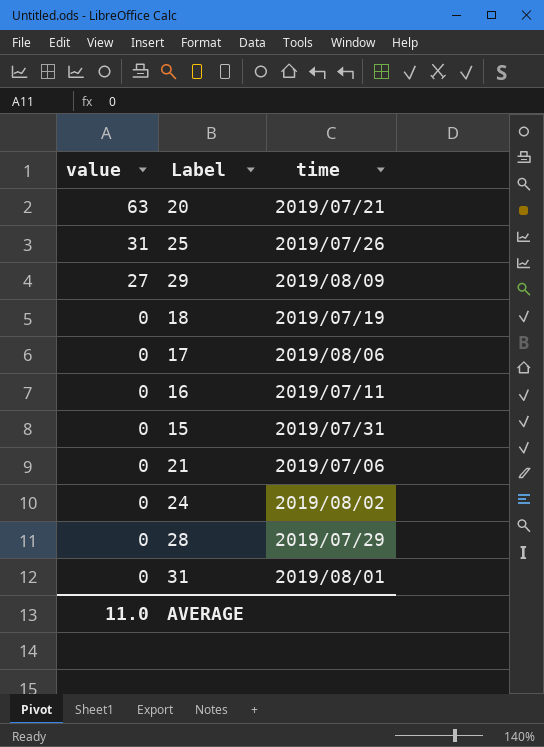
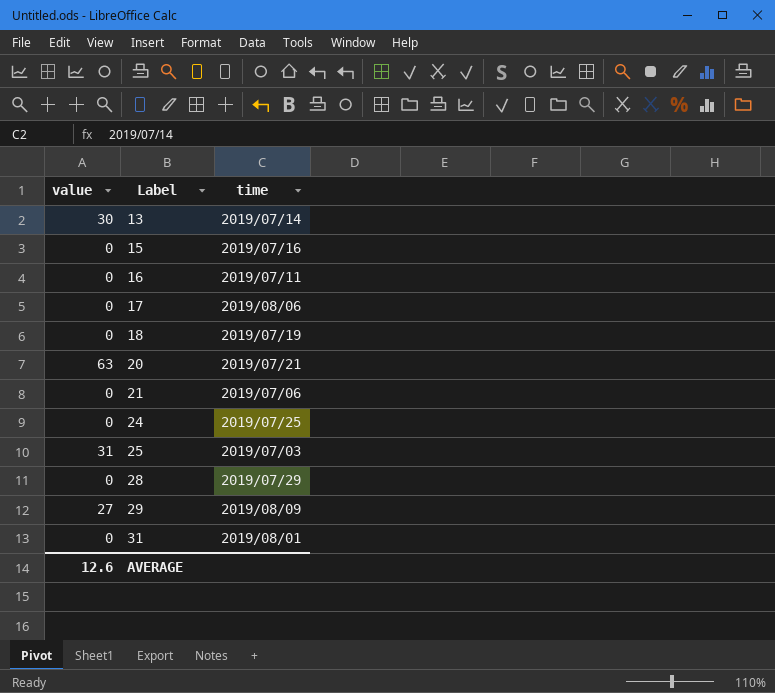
row order: value descending -> Label ascending
row 13: none -> 30 | 2019/07/14
15 | time: 2019/07/31 -> 2019/07/16
24 | time: 2019/08/02 -> 2019/07/25
25 | time: 2019/07/26 -> 2019/07/03
AVERAGE | value: 11.0 -> 12.6

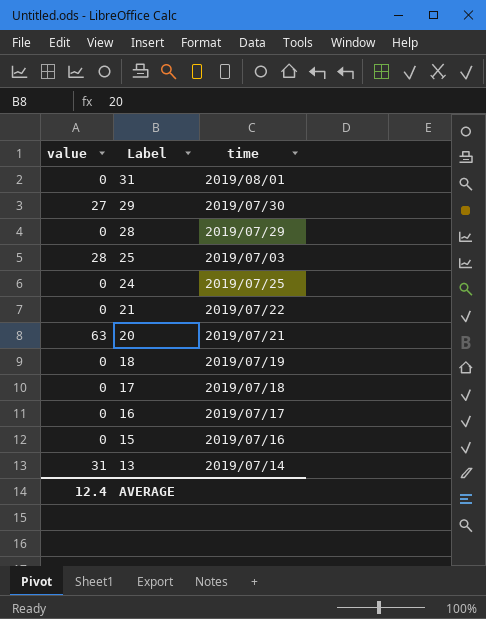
row order: Label ascending -> Label descending
29 | time: 2019/08/09 -> 2019/07/30
25 | value: 31 -> 28
21 | time: 2019/07/06 -> 2019/07/22
17 | time: 2019/08/06 -> 2019/07/18
16 | time: 2019/07/11 -> 2019/07/17
13 | value: 30 -> 31
AVERAGE | value: 12.6 -> 12.4

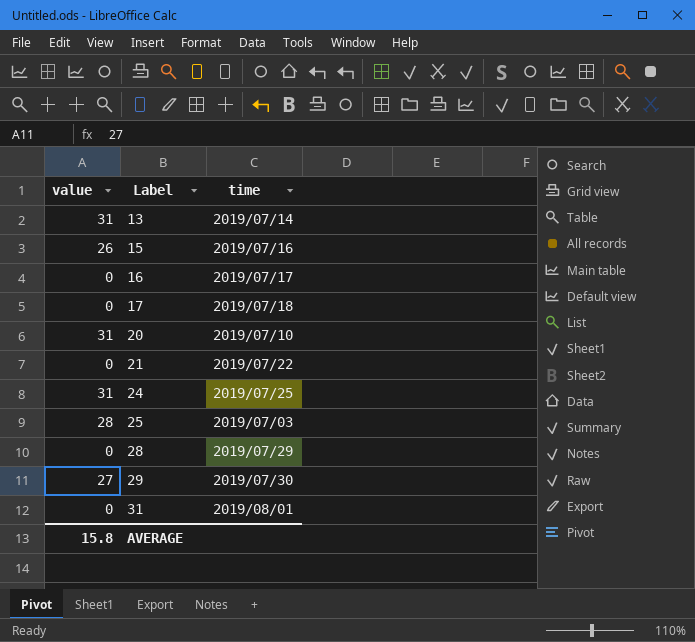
row order: Label descending -> Label ascending
row 18: 0 | 2019/07/19 -> none
15 | value: 0 -> 26
20 | value: 63 -> 31
20 | time: 2019/07/21 -> 2019/07/10
24 | value: 0 -> 31
AVERAGE | value: 12.4 -> 15.8

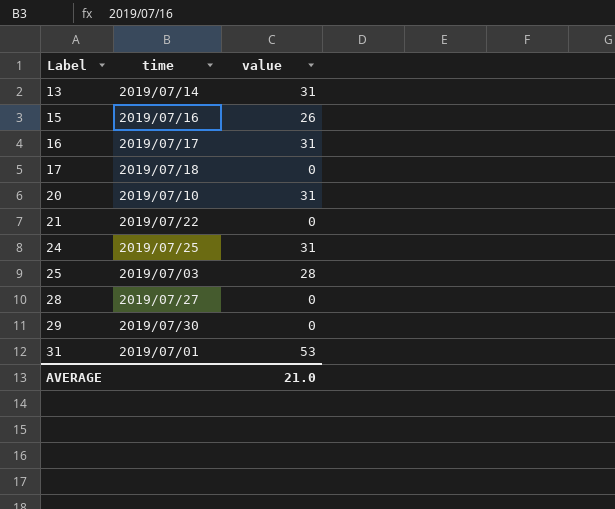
column value | position: 1 -> 3
16 | value: 0 -> 31
28 | time: 2019/07/29 -> 2019/07/27
29 | value: 27 -> 0
31 | time: 2019/08/01 -> 2019/07/01
31 | value: 0 -> 53
AVERAGE | value: 15.8 -> 21.0

